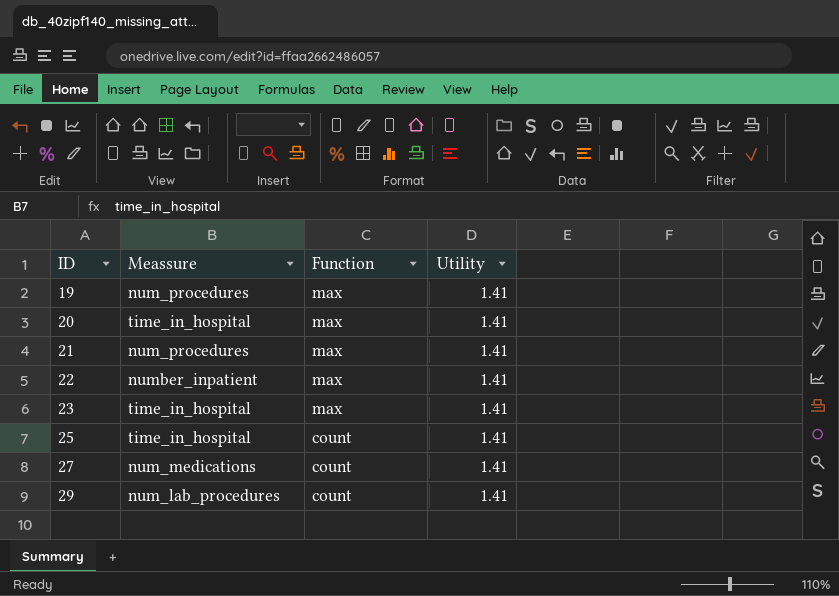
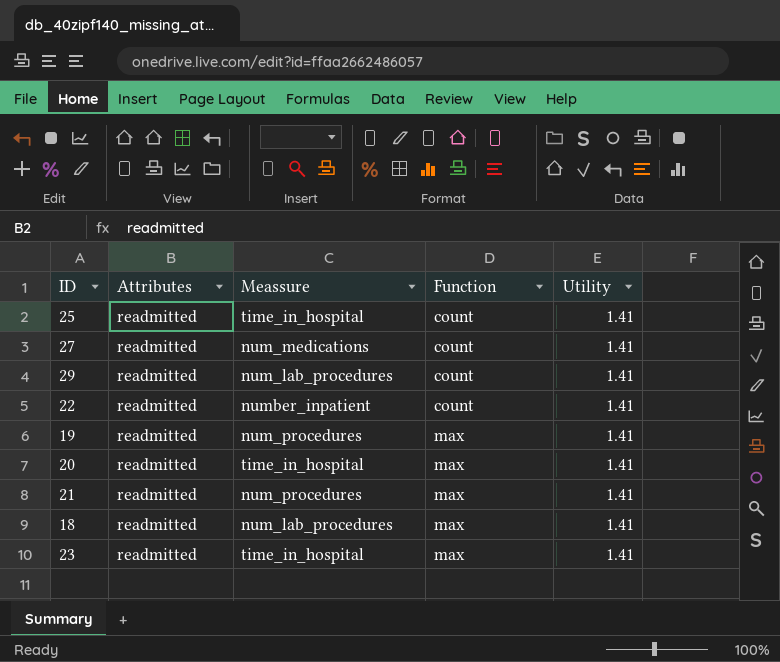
row order: ID ascending -> Function ascending
column Attributes | position: none -> 2
22 | Function: max -> count
row 18: none -> readmitted | num_lab_procedures | max | 1.41

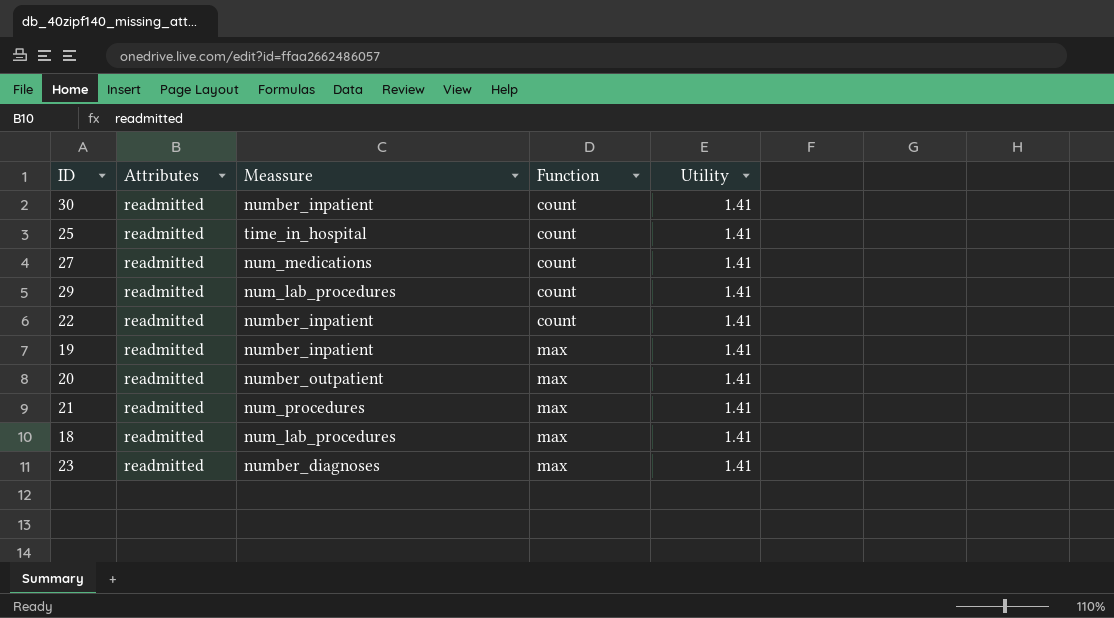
row 30: none -> readmitted | number_inpatient | count | 1.41
19 | Meassure: num_procedures -> number_inpatient
20 | Meassure: time_in_hospital -> number_outpatient
23 | Meassure: time_in_hospital -> number_diagnoses

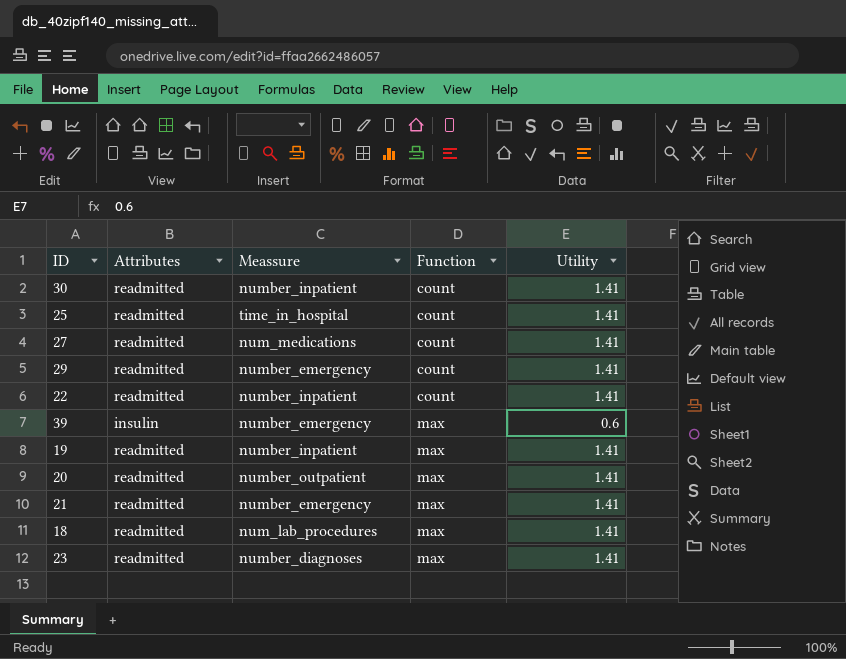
29 | Meassure: num_lab_procedures -> number_emergency
row 39: none -> insulin | number_emergency | max | 0.6
21 | Meassure: num_procedures -> number_emergency

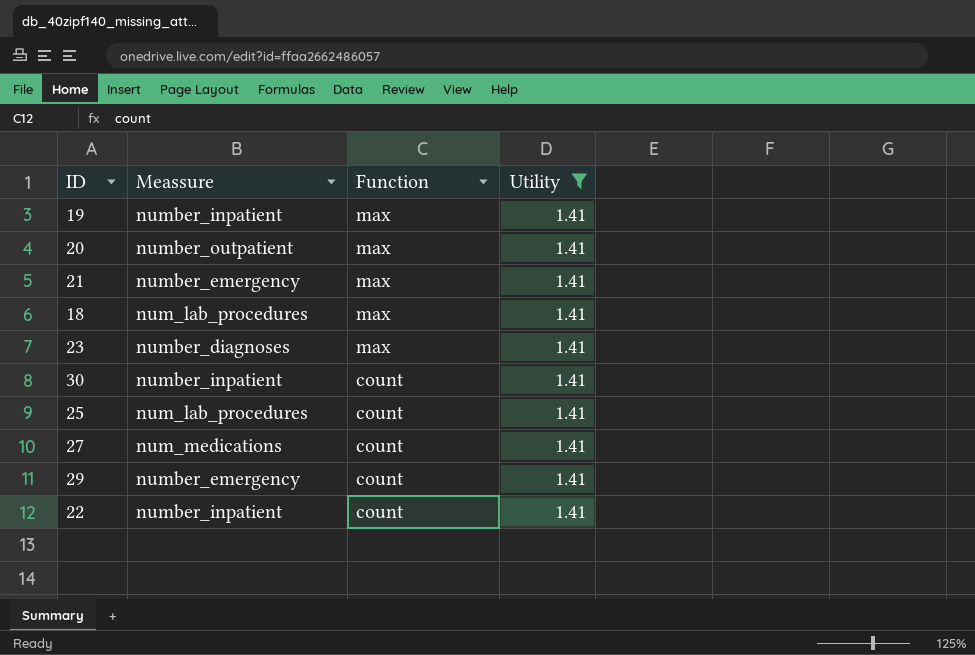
filter: none -> Utility = 1.41
row order: Function ascending -> Function descending
column Attributes | position: 2 -> none
25 | Meassure: time_in_hospital -> num_lab_procedures

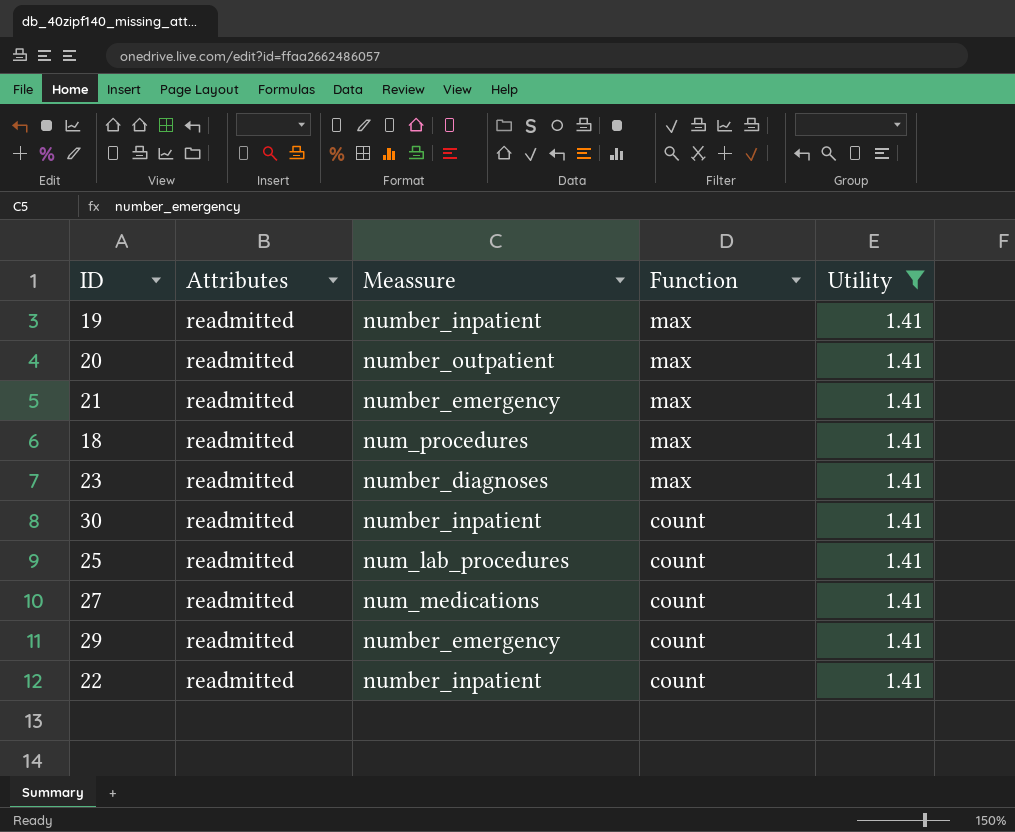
column Attributes | position: none -> 2
18 | Meassure: num_lab_procedures -> num_procedures

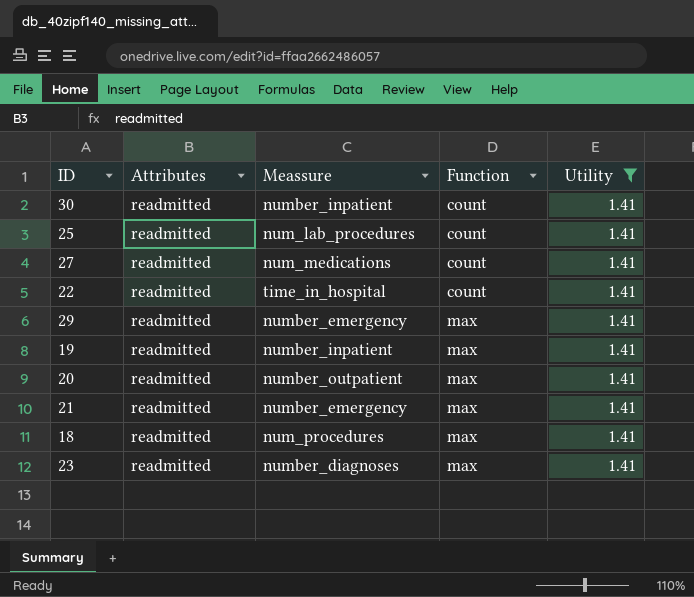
row order: Function descending -> Function ascending
22 | Meassure: number_inpatient -> time_in_hospital
29 | Function: count -> max

